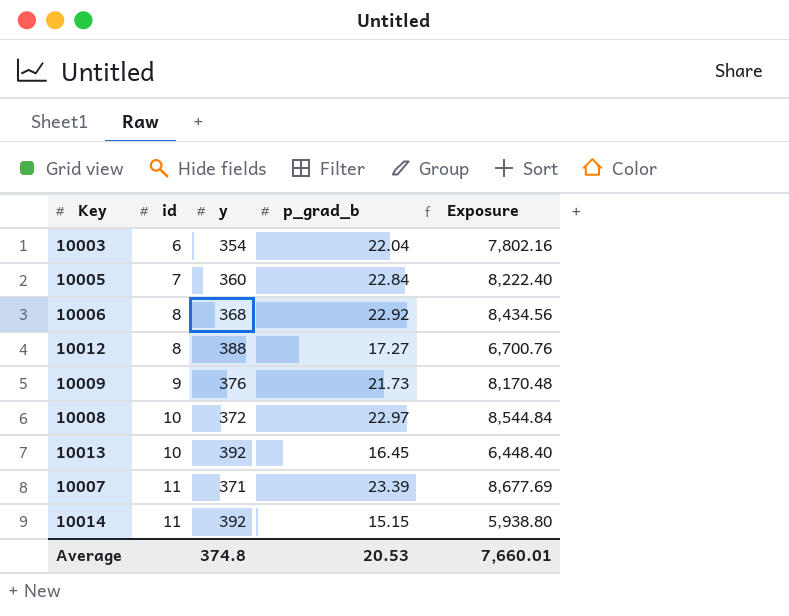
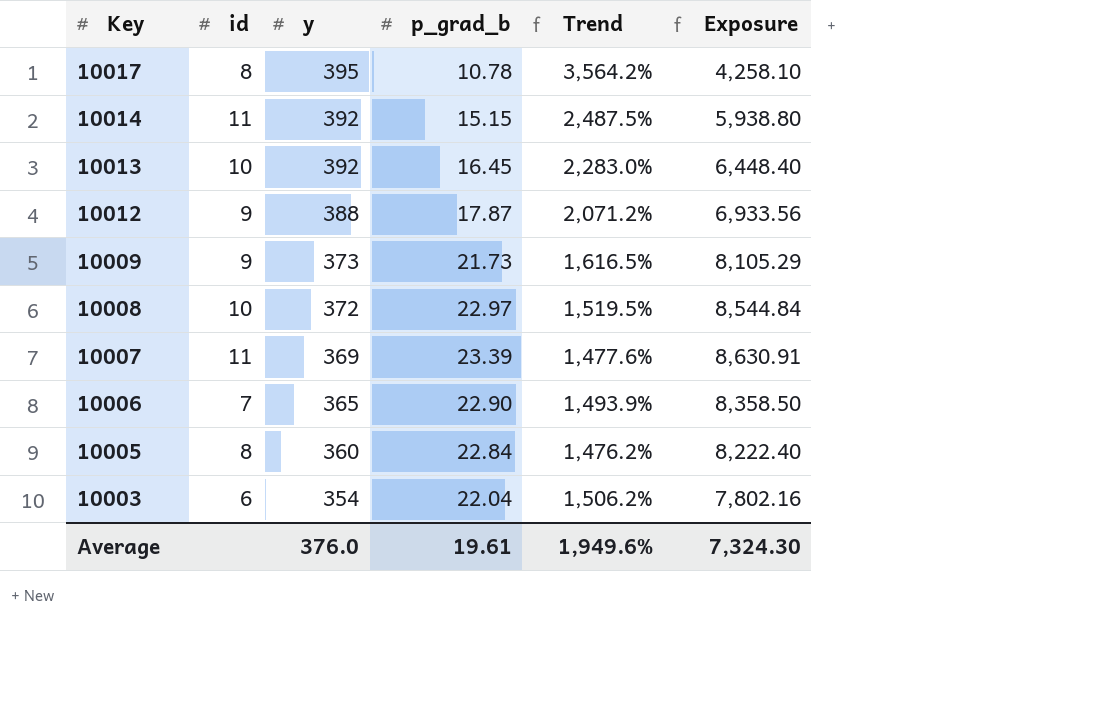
row order: id ascending -> Key descending
column Trend | formula: none -> ([y] - [p_grad_b]) / [p_grad_b]
row 10017: none -> 8 | 395 | 10.78 | 3,564.2% | 4,258.10
10012 | id: 8 -> 9
10012 | p_grad_b: 17.27 -> 17.87
10012 | Exposure: 6,700.76 -> 6,933.56
10009 | y: 376 -> 373
10009 | Exposure: 8,170.48 -> 8,105.29
10007 | y: 371 -> 369
10007 | Exposure: 8,677.69 -> 8,630.91
10006 | id: 8 -> 7
10006 | y: 368 -> 365
10006 | p_grad_b: 22.92 -> 22.90
10006 | Exposure: 8,434.56 -> 8,358.50
10005 | id: 7 -> 8
Average | y: 374.8 -> 376.0
Average | p_grad_b: 20.53 -> 19.61
Average | Exposure: 7,660.01 -> 7,324.30

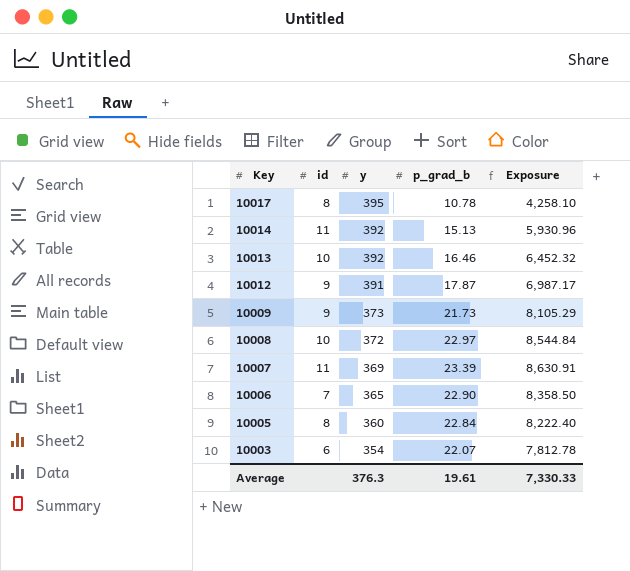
column Trend | formula: ([y] - [p_grad_b]) / [p_grad_b] -> none
10014 | p_grad_b: 15.15 -> 15.13
10014 | Exposure: 5,938.80 -> 5,930.96
10013 | p_grad_b: 16.45 -> 16.46
10013 | Exposure: 6,448.40 -> 6,452.32
10012 | y: 388 -> 391
10012 | Exposure: 6,933.56 -> 6,987.17
10003 | p_grad_b: 22.04 -> 22.07
10003 | Exposure: 7,802.16 -> 7,812.78
Average | y: 376.0 -> 376.3
Average | Exposure: 7,324.30 -> 7,330.33

